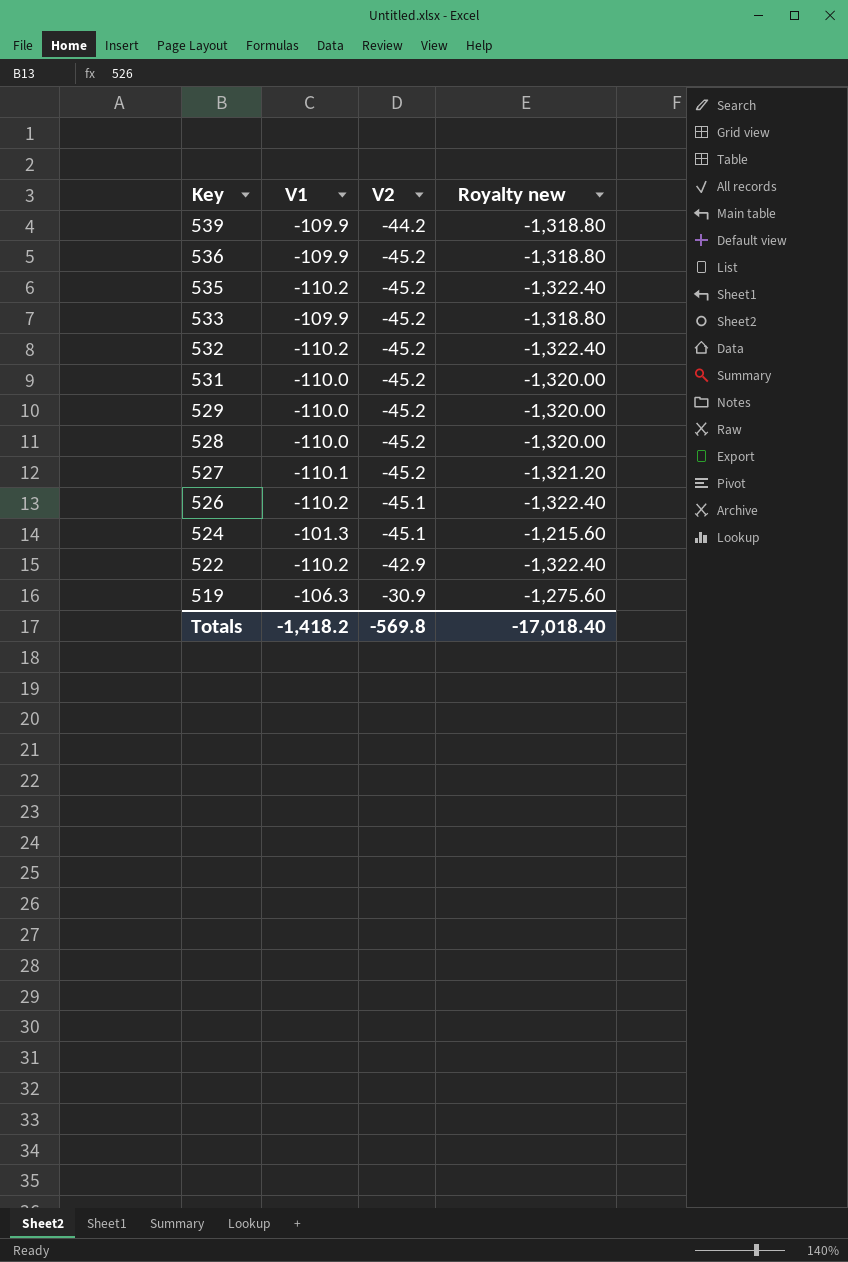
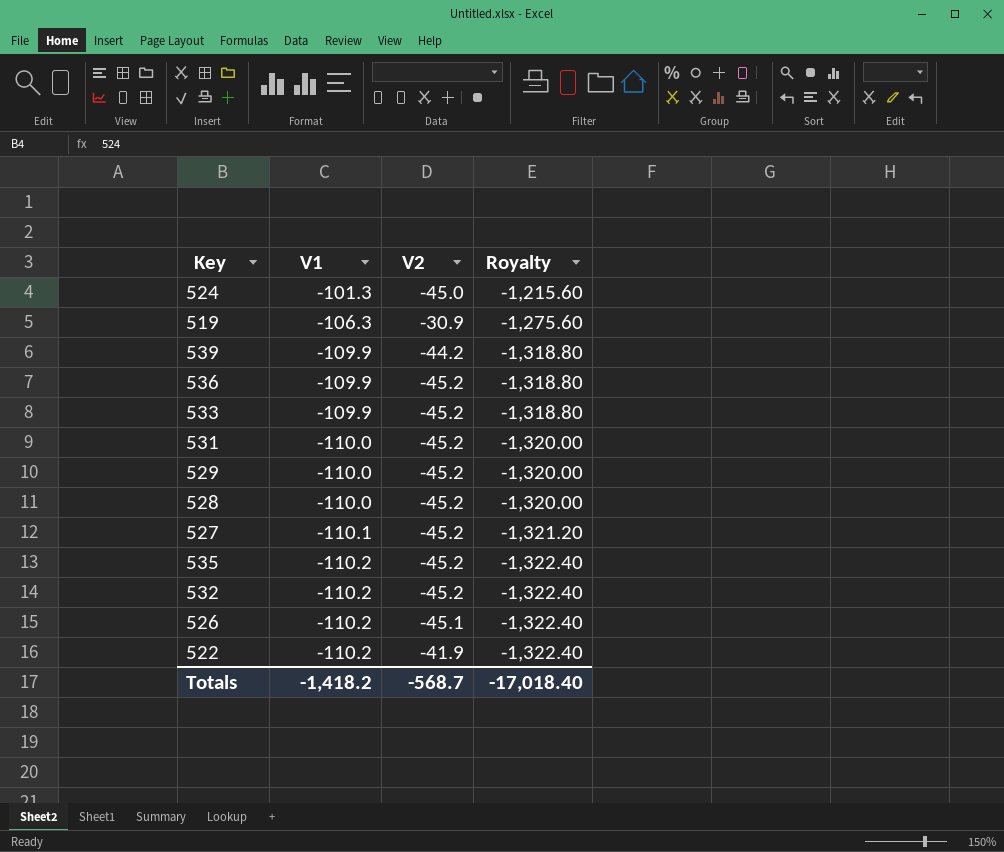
row order: Key descending -> V1 descending
column name: Royalty new -> Royalty
524 | V2: -45.1 -> -45.0
522 | V2: -42.9 -> -41.9
Totals | V2: -569.8 -> -568.7

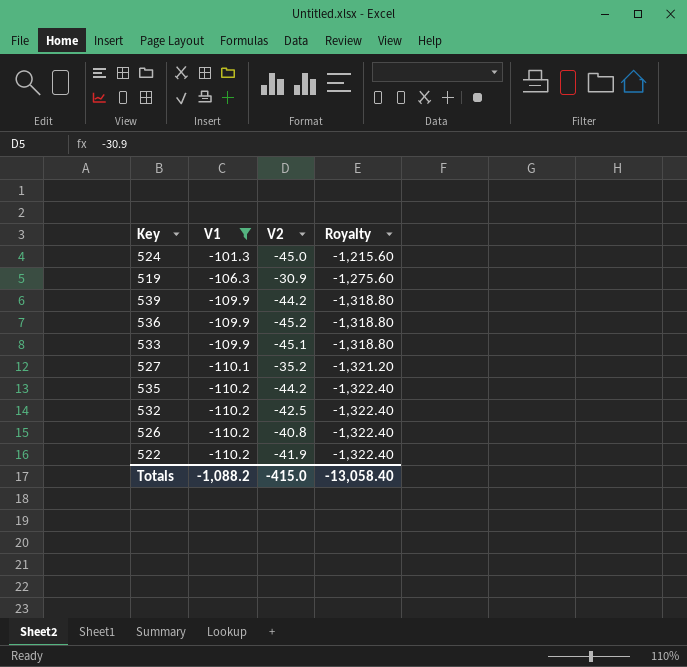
filter: none -> V1 != -110.0
533 | V2: -45.2 -> -45.1
527 | V2: -45.2 -> -35.2
535 | V2: -45.2 -> -44.2
532 | V2: -45.2 -> -42.5
526 | V2: -45.1 -> -40.8
Totals | V1: -1,418.2 -> -1,088.2
Totals | V2: -568.7 -> -415.0
Totals | Royalty: -17,018.40 -> -13,058.40

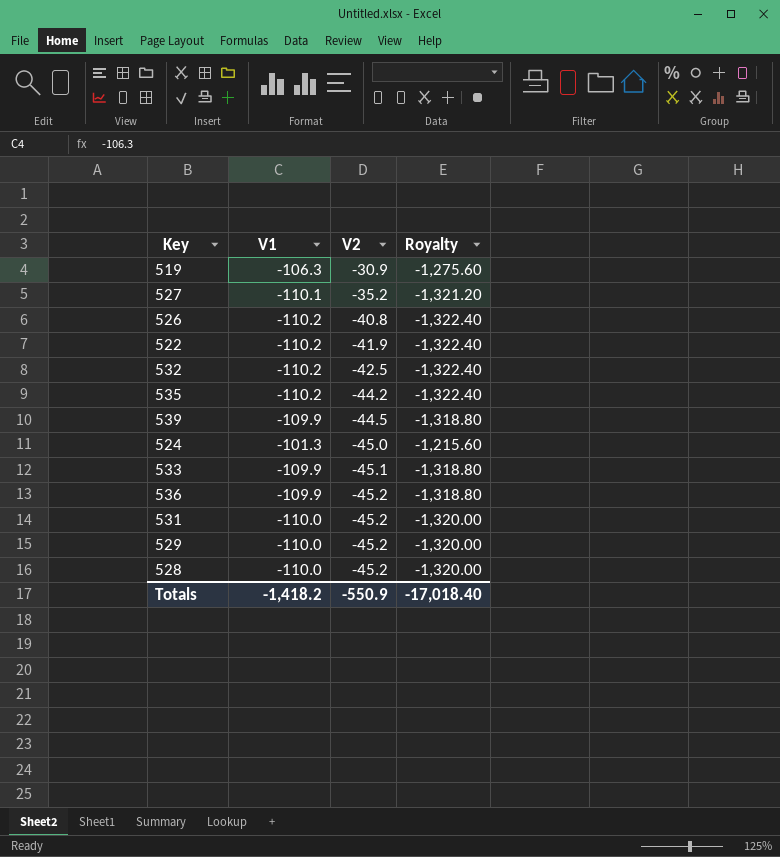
filter: V1 != -110.0 -> none
row order: V1 descending -> V2 descending
539 | V2: -44.2 -> -44.5
Totals | V1: -1,088.2 -> -1,418.2
Totals | V2: -415.0 -> -550.9
Totals | Royalty: -13,058.40 -> -17,018.40

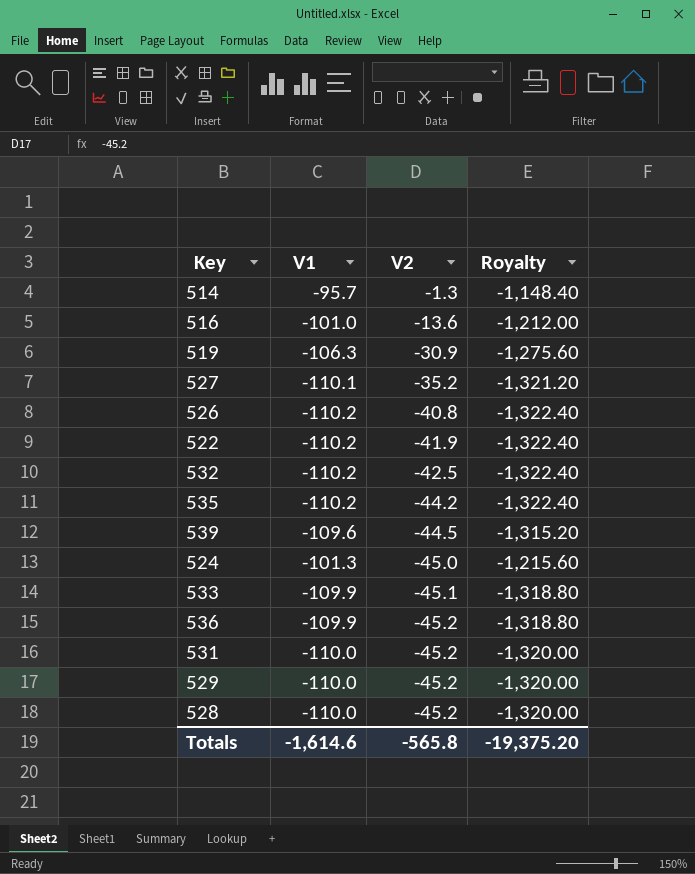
row 514: none -> -95.7 | -1.3 | -1,148.40
row 516: none -> -101.0 | -13.6 | -1,212.00
539 | V1: -109.9 -> -109.6
539 | Royalty: -1,318.80 -> -1,315.20
Totals | V1: -1,418.2 -> -1,614.6
Totals | V2: -550.9 -> -565.8
Totals | Royalty: -17,018.40 -> -19,375.20

